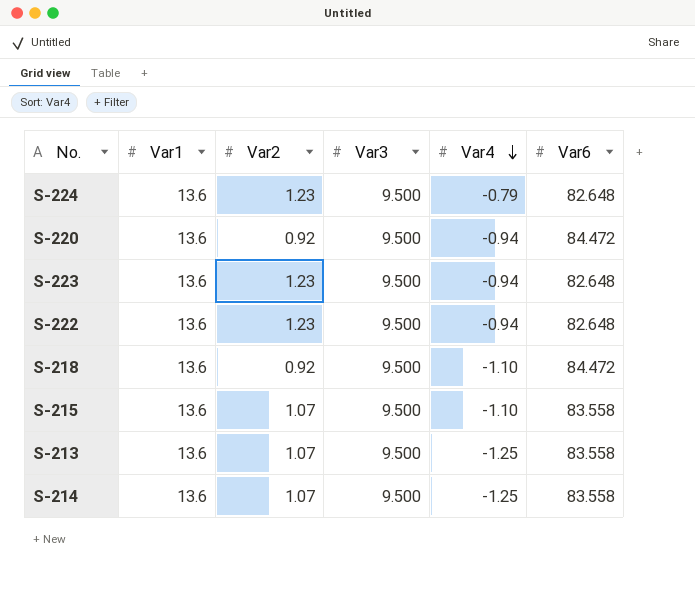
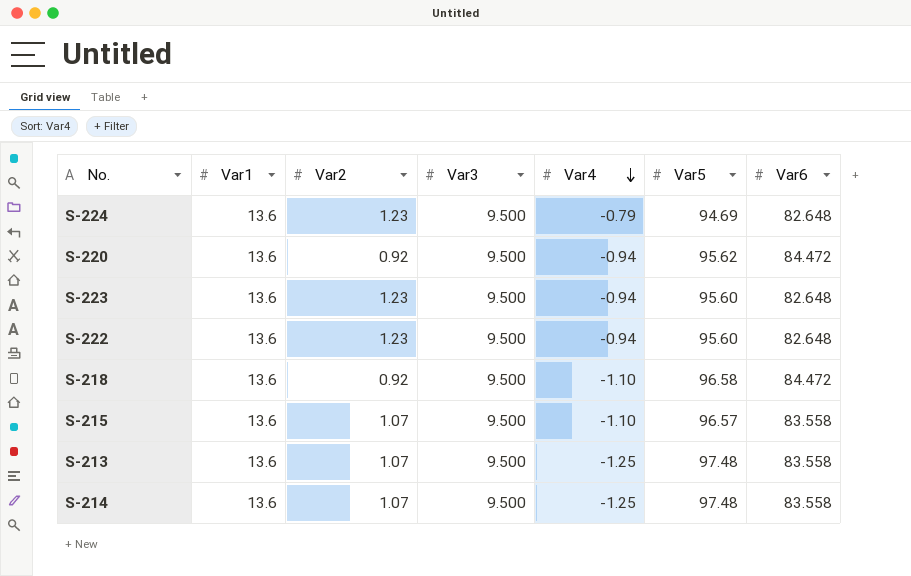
column Var5 | position: none -> 6

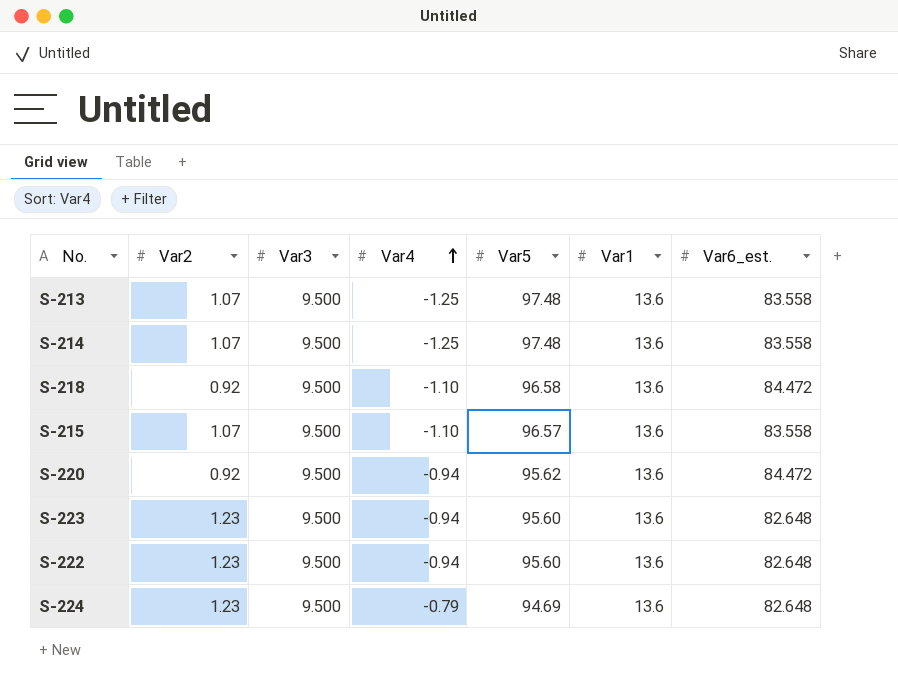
row order: Var4 descending -> Var4 ascending
column Var1 | position: 2 -> 6
column name: Var6 -> Var6_est.

